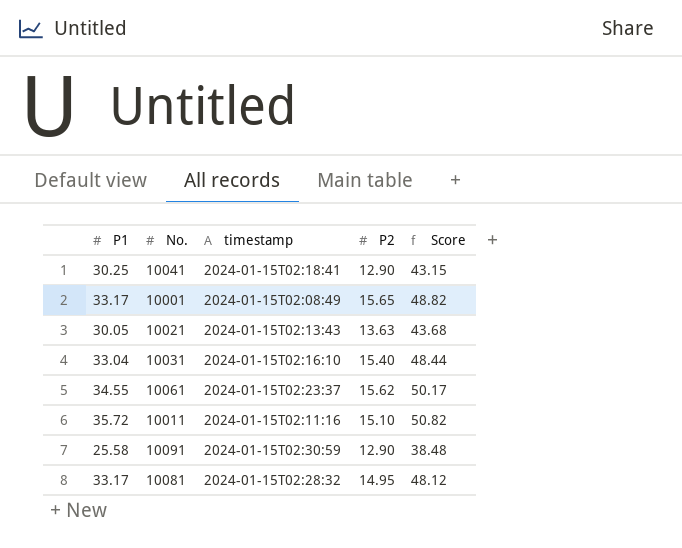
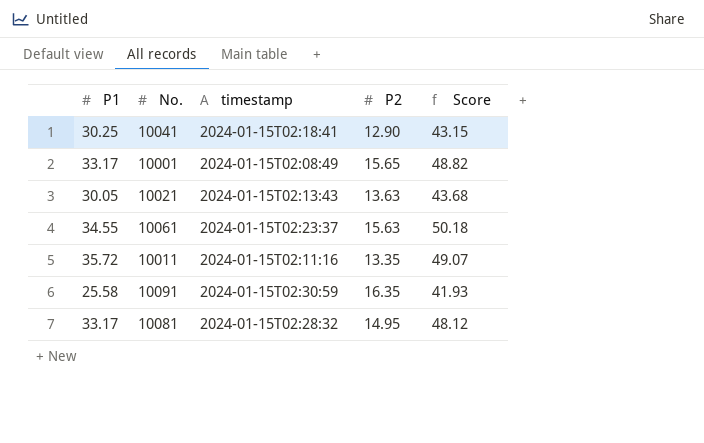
row 10031: 33.04 | 2024-01-15T02:16:10 | 15.40 | 48.44 -> none
10061 | P2: 15.62 -> 15.63
10061 | Score: 50.17 -> 50.18
10011 | P2: 15.10 -> 13.35
10011 | Score: 50.82 -> 49.07
10091 | P2: 12.90 -> 16.35
10091 | Score: 38.48 -> 41.93

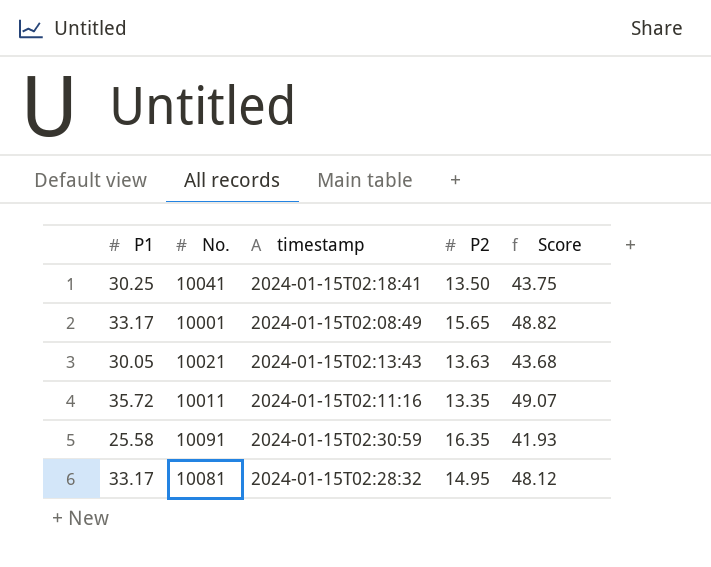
row 10061: 34.55 | 2024-01-15T02:23:37 | 15.63 | 50.18 -> none
10041 | P2: 12.90 -> 13.50
10041 | Score: 43.15 -> 43.75

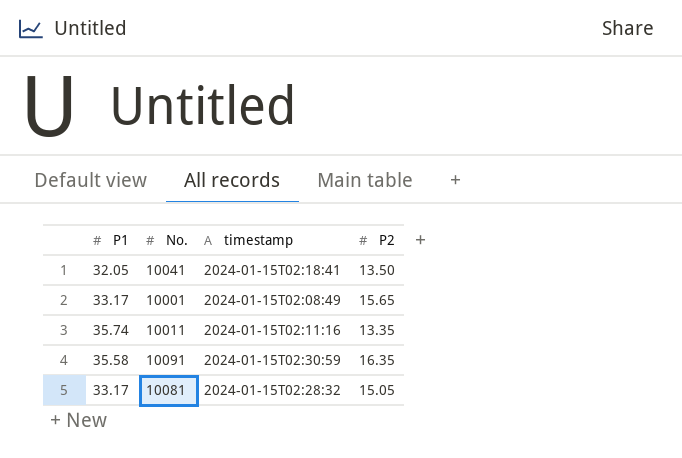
column Score | formula: [P1] + [P2] -> none
row 10021: 30.05 | 2024-01-15T02:13:43 | 13.63 | 43.68 -> none
10041 | P1: 30.25 -> 32.05
10011 | P1: 35.72 -> 35.74
10091 | P1: 25.58 -> 35.58
10081 | P2: 14.95 -> 15.05

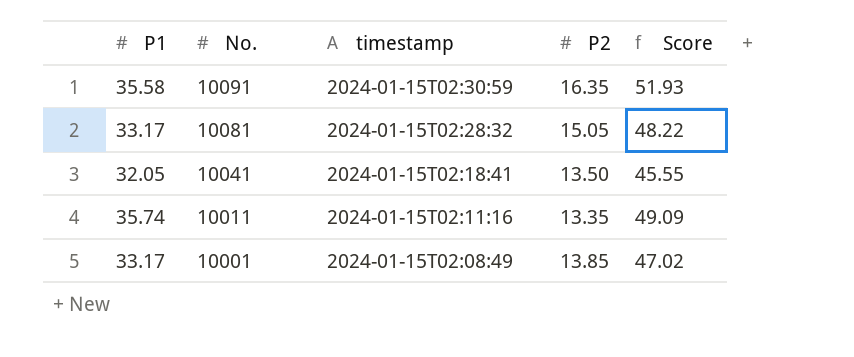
row order: none -> No. descending
column Score | formula: none -> [P1] + [P2]
10001 | P2: 15.65 -> 13.85

